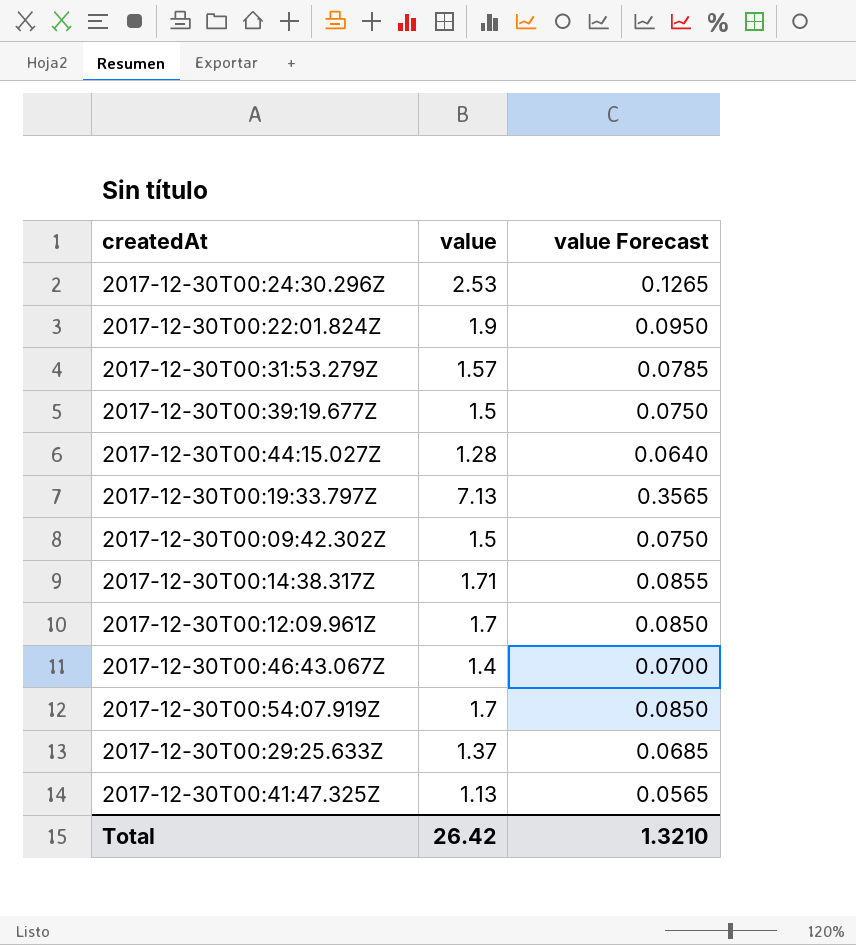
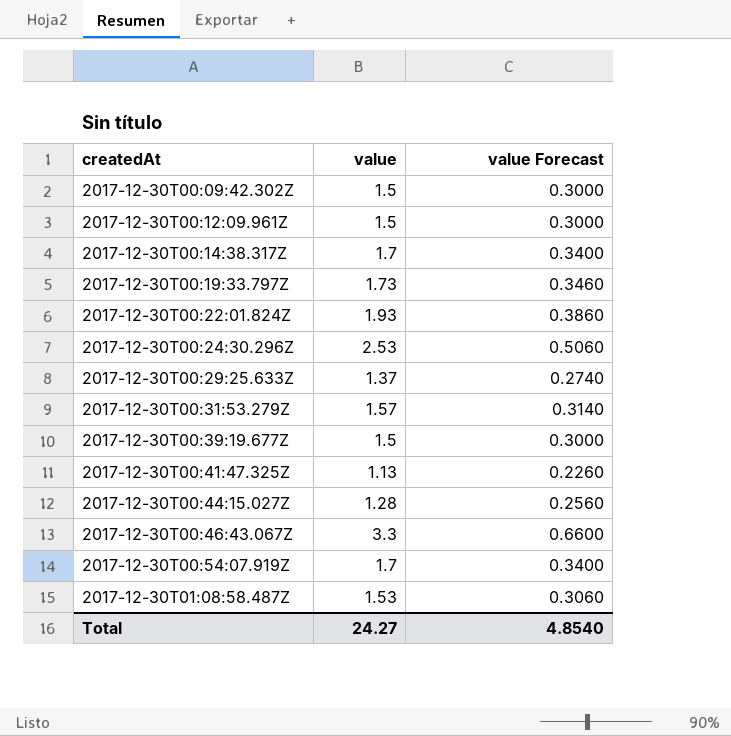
row order: none -> createdAt ascending
column value Forecast | formula: [value] * 0.05 -> [value] * 0.2
2017-12-30T00:12:09.961Z | value: 1.7 -> 1.5
2017-12-30T00:14:38.317Z | value: 1.71 -> 1.7
2017-12-30T00:19:33.797Z | value: 7.13 -> 1.73
2017-12-30T00:22:01.824Z | value: 1.9 -> 1.93
2017-12-30T00:46:43.067Z | value: 1.4 -> 3.3
row 2017-12-30T01:08:58.487Z: none -> 1.53 | 0.3060
Total | value: 26.42 -> 24.27
Total | value Forecast: 1.3210 -> 4.8540

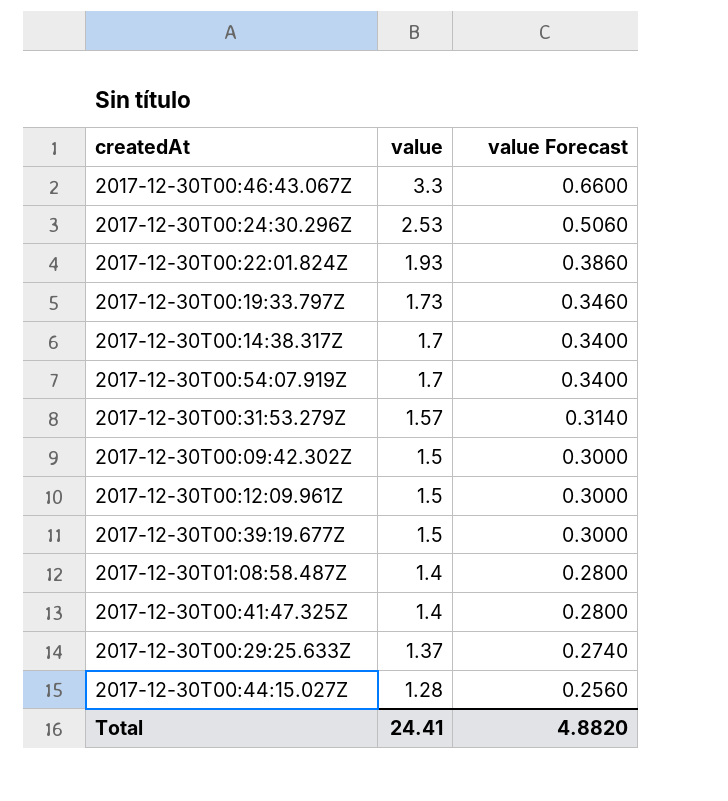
row order: createdAt ascending -> value descending
2017-12-30T01:08:58.487Z | value: 1.53 -> 1.4
2017-12-30T01:08:58.487Z | value Forecast: 0.3060 -> 0.2800
2017-12-30T00:41:47.325Z | value: 1.13 -> 1.4
2017-12-30T00:41:47.325Z | value Forecast: 0.2260 -> 0.2800
Total | value: 24.27 -> 24.41
Total | value Forecast: 4.8540 -> 4.8820

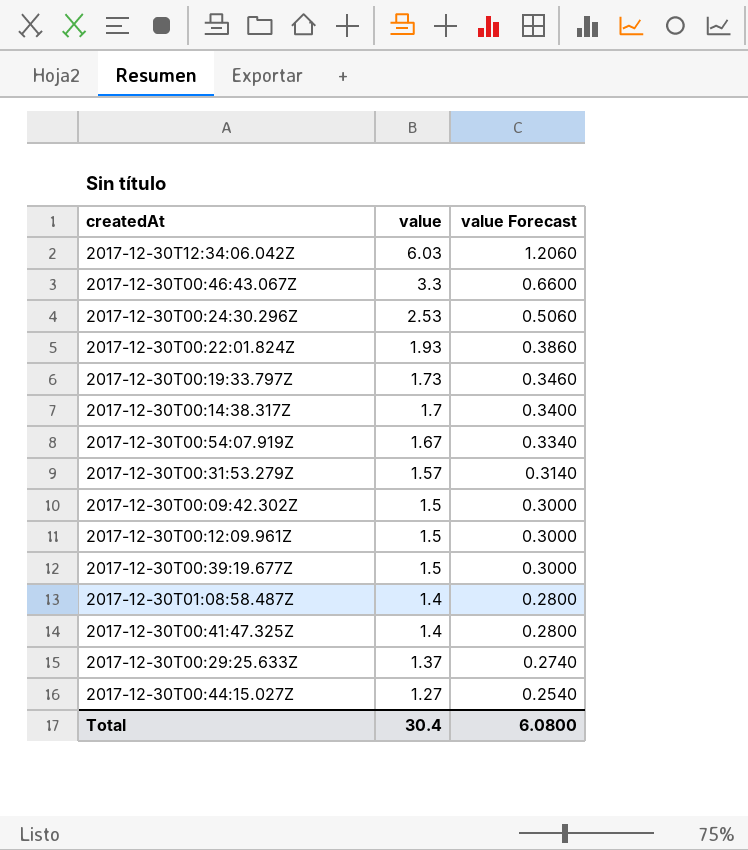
row 2017-12-30T12:34:06.042Z: none -> 6.03 | 1.2060
2017-12-30T00:54:07.919Z | value: 1.7 -> 1.67
2017-12-30T00:54:07.919Z | value Forecast: 0.3400 -> 0.3340
2017-12-30T00:44:15.027Z | value: 1.28 -> 1.27
2017-12-30T00:44:15.027Z | value Forecast: 0.2560 -> 0.2540
Total | value: 24.41 -> 30.4
Total | value Forecast: 4.8820 -> 6.0800

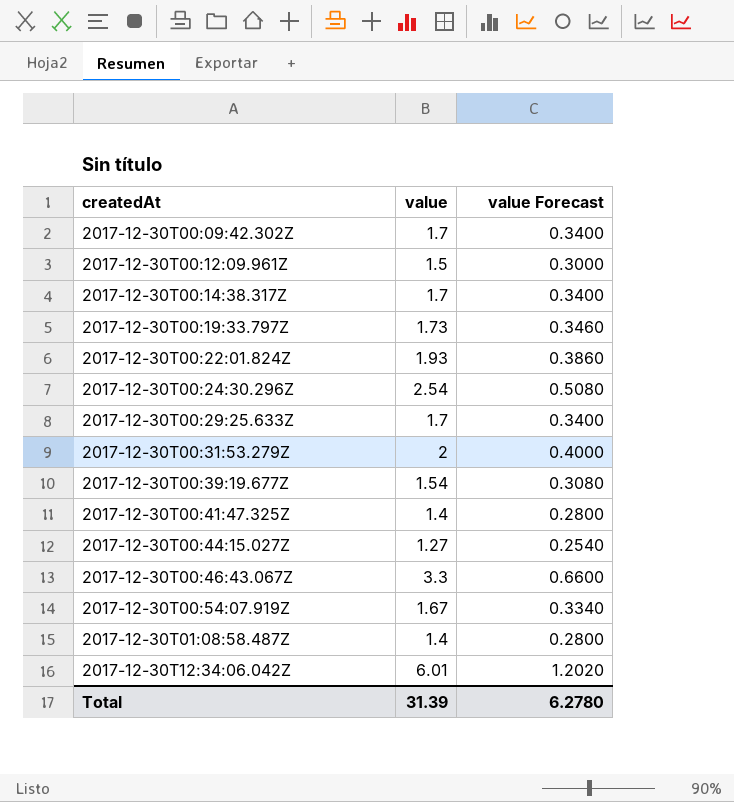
row order: value descending -> createdAt ascending
2017-12-30T00:09:42.302Z | value: 1.5 -> 1.7
2017-12-30T00:09:42.302Z | value Forecast: 0.3000 -> 0.3400
2017-12-30T00:24:30.296Z | value: 2.53 -> 2.54
2017-12-30T00:24:30.296Z | value Forecast: 0.5060 -> 0.5080
2017-12-30T00:29:25.633Z | value: 1.37 -> 1.7
2017-12-30T00:29:25.633Z | value Forecast: 0.2740 -> 0.3400
2017-12-30T00:31:53.279Z | value: 1.57 -> 2
2017-12-30T00:31:53.279Z | value Forecast: 0.3140 -> 0.4000
2017-12-30T00:39:19.677Z | value: 1.5 -> 1.54
2017-12-30T00:39:19.677Z | value Forecast: 0.3000 -> 0.3080
2017-12-30T12:34:06.042Z | value: 6.03 -> 6.01
2017-12-30T12:34:06.042Z | value Forecast: 1.2060 -> 1.2020
Total | value: 30.4 -> 31.39
Total | value Forecast: 6.0800 -> 6.2780

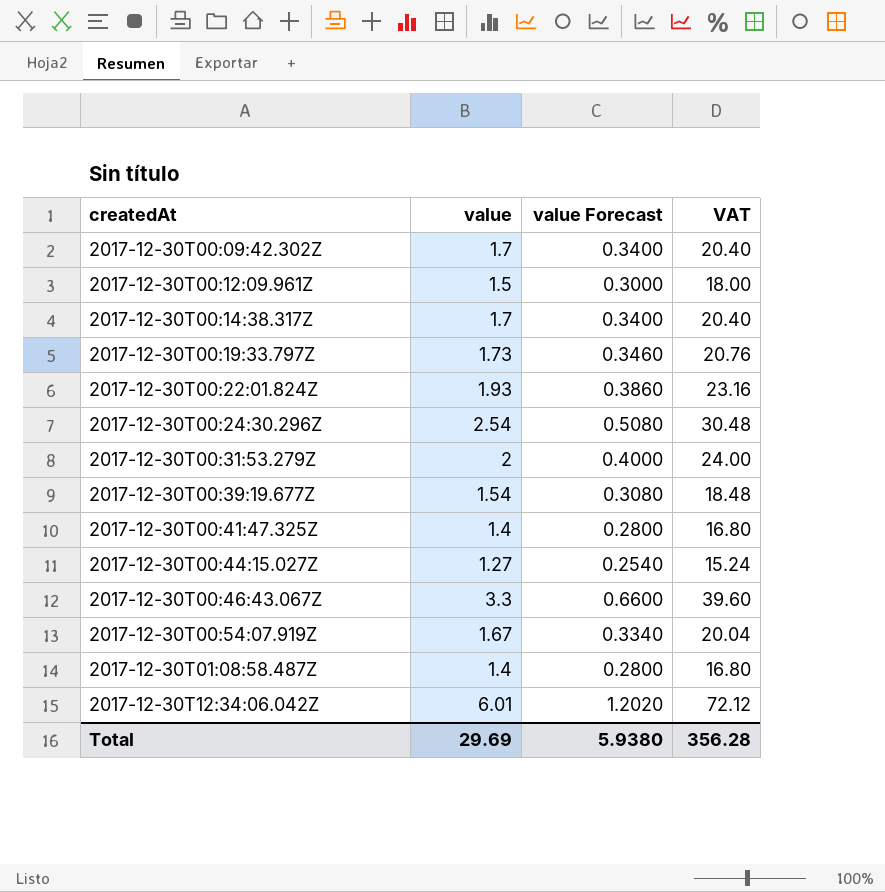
column VAT | formula: none -> [value] * 12
row 2017-12-30T00:29:25.633Z: 1.7 | 0.3400 -> none
Total | value: 31.39 -> 29.69
Total | value Forecast: 6.2780 -> 5.9380

